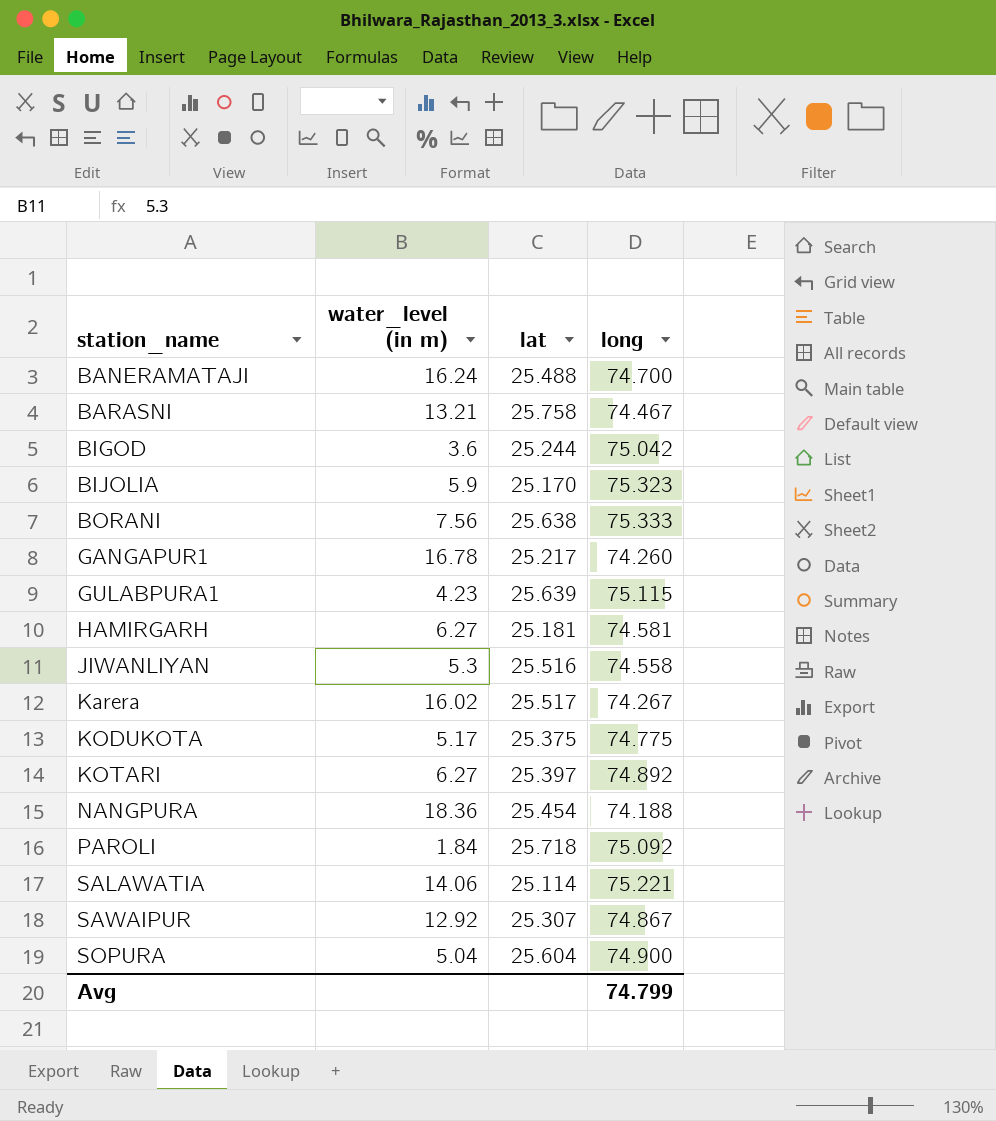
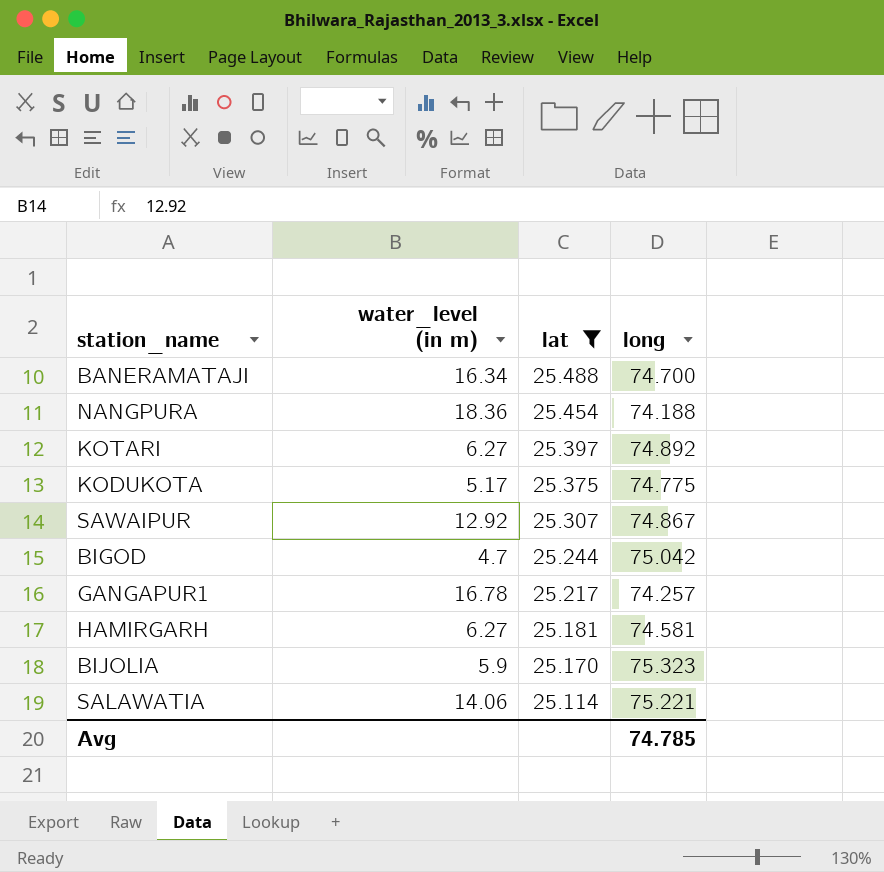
filter: none -> lat <= 25.488
row order: station_name ascending -> lat descending
BANERAMATAJI | water_level (in m): 16.24 -> 16.34
BIGOD | water_level (in m): 3.6 -> 4.7
GANGAPUR1 | long: 74.260 -> 74.257
Avg | long: 74.799 -> 74.785

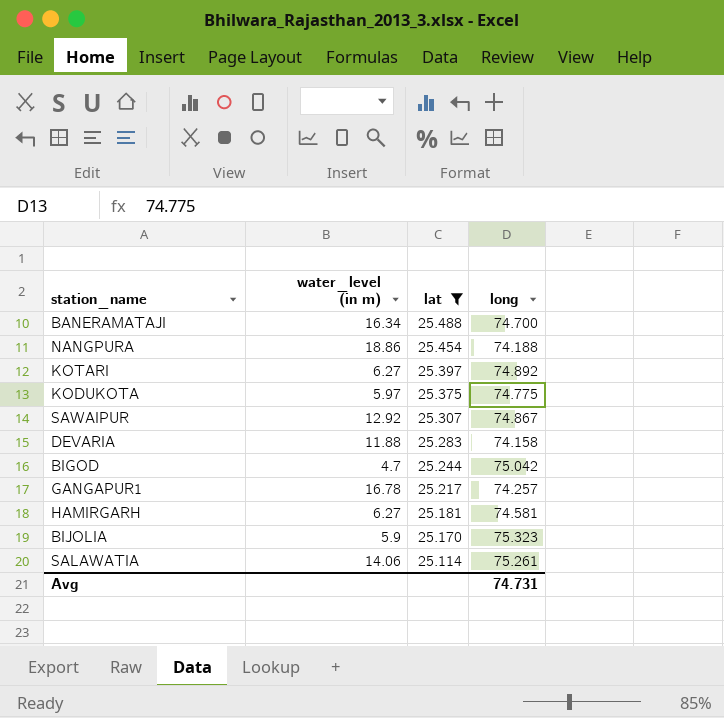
NANGPURA | water_level (in m): 18.36 -> 18.86
KODUKOTA | water_level (in m): 5.17 -> 5.97
row DEVARIA: none -> 11.88 | 25.283 | 74.158
SALAWATIA | long: 75.221 -> 75.261
Avg | long: 74.785 -> 74.731

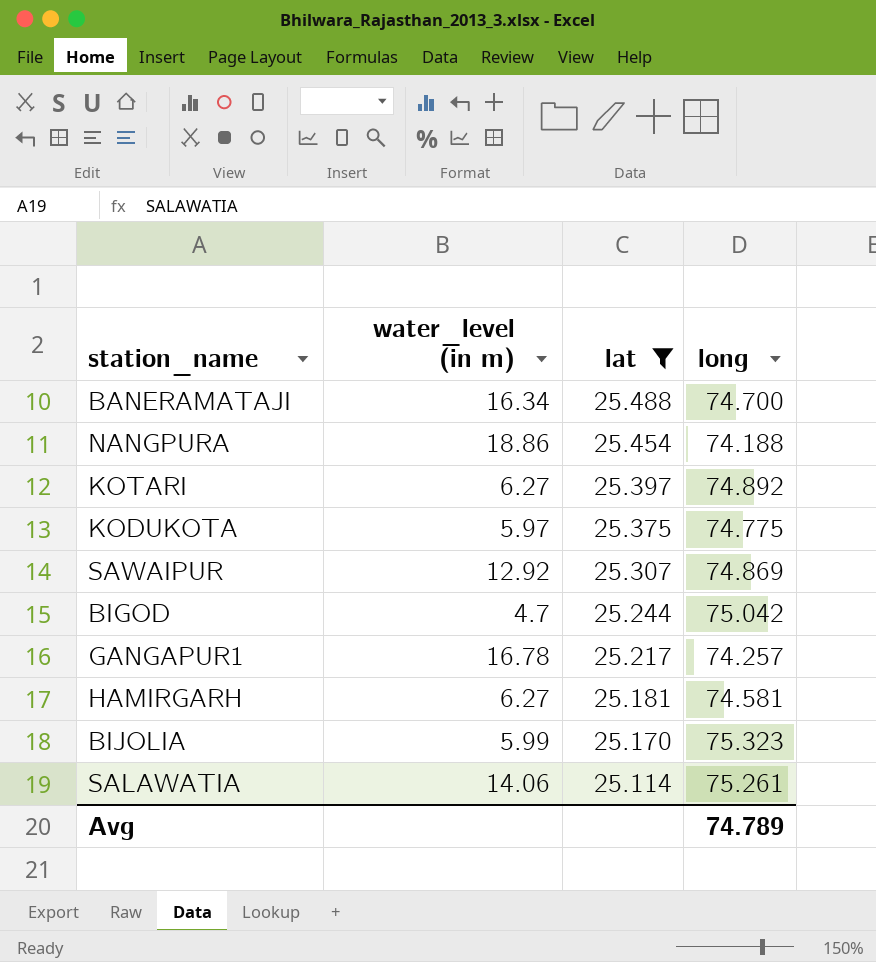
row DEVARIA: 11.88 | 25.283 | 74.158 -> none
SAWAIPUR | long: 74.867 -> 74.869
BIJOLIA | water_level (in m): 5.9 -> 5.99
Avg | long: 74.731 -> 74.789

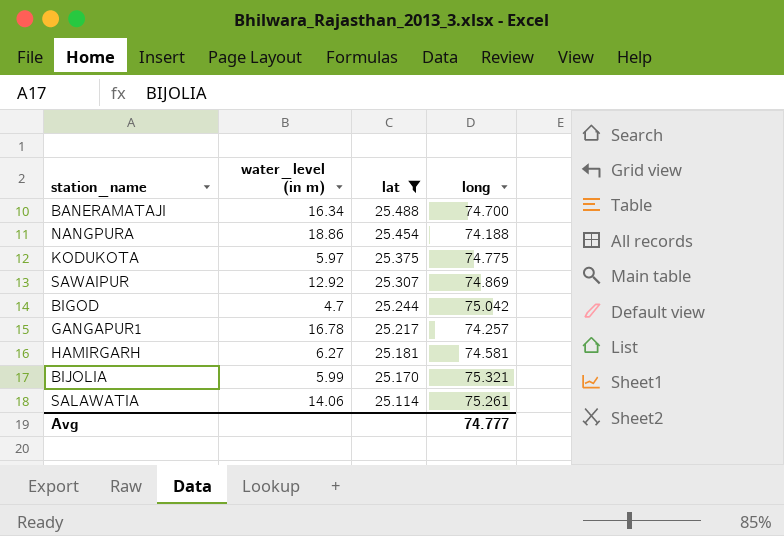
row KOTARI: 6.27 | 25.397 | 74.892 -> none
BIJOLIA | long: 75.323 -> 75.321
Avg | long: 74.789 -> 74.777

